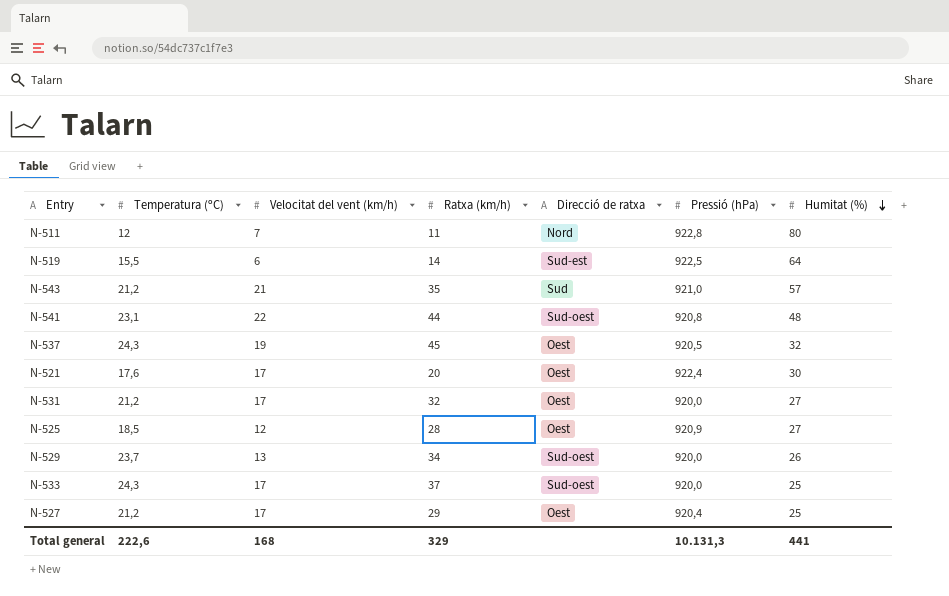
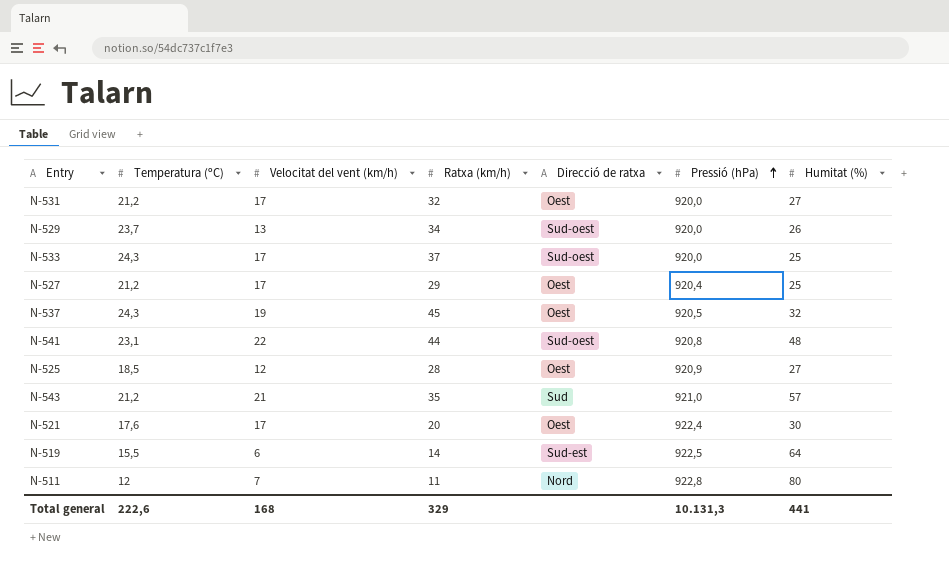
row order: Humitat (%) descending -> Pressió (hPa) ascending

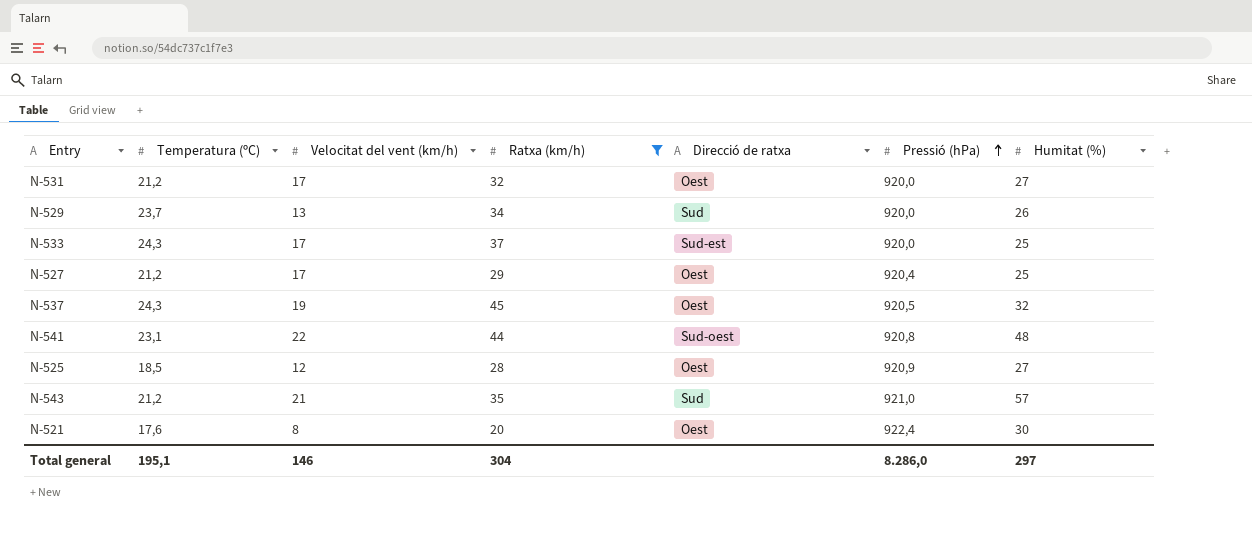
filter: none -> Ratxa (km/h) >= 20
N-529 | Direcció de ratxa: Sud-oest -> Sud
N-533 | Direcció de ratxa: Sud-oest -> Sud-est
N-521 | Velocitat del vent (km/h): 17 -> 8
Total general | Temperatura (ºC): 222,6 -> 195,1
Total general | Velocitat del vent (km/h): 168 -> 146
Total general | Ratxa (km/h): 329 -> 304
Total general | Pressió (hPa): 10.131,3 -> 8.286,0
Total general | Humitat (%): 441 -> 297

